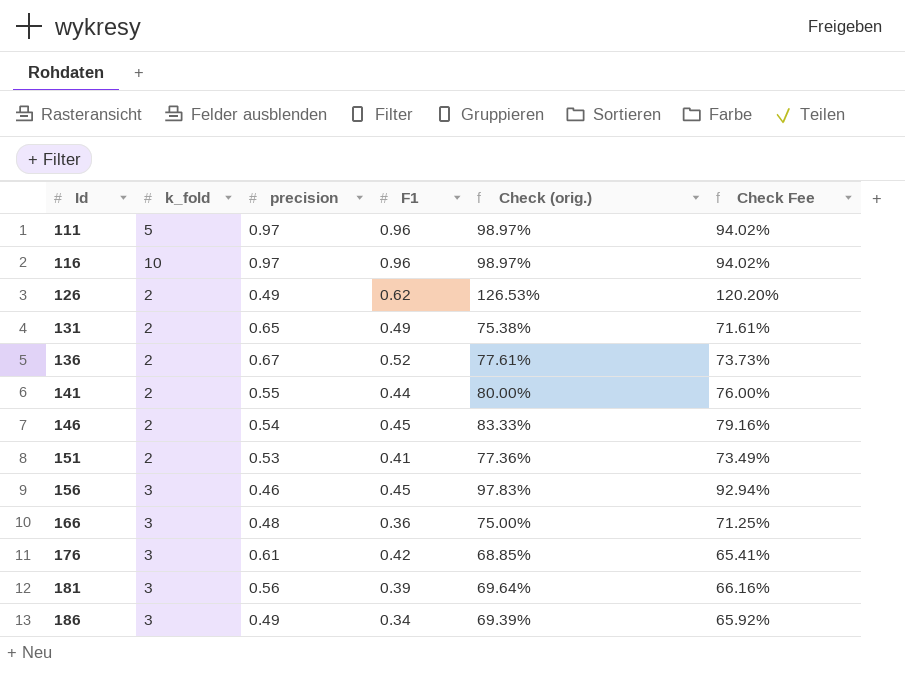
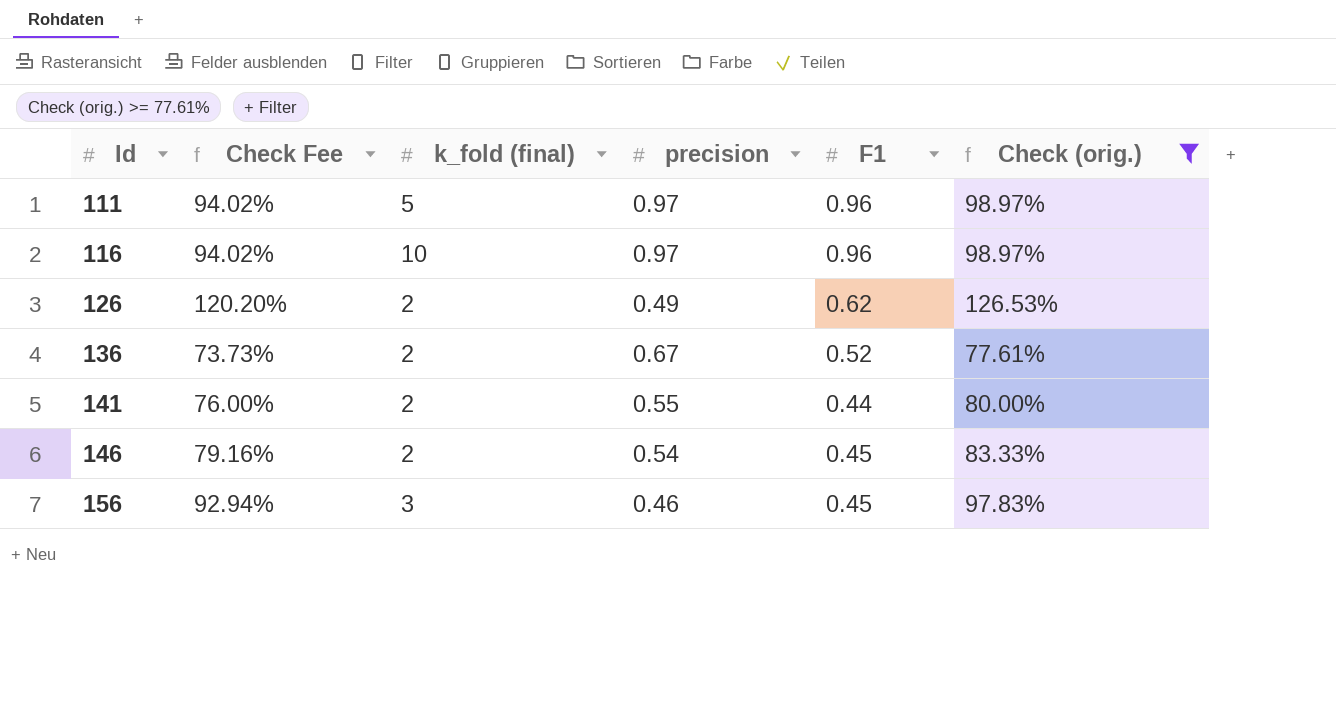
filter: none -> Check (orig.) >= 77.61%
column Check Fee | position: 6 -> 2
column name: k_fold -> k_fold (final)

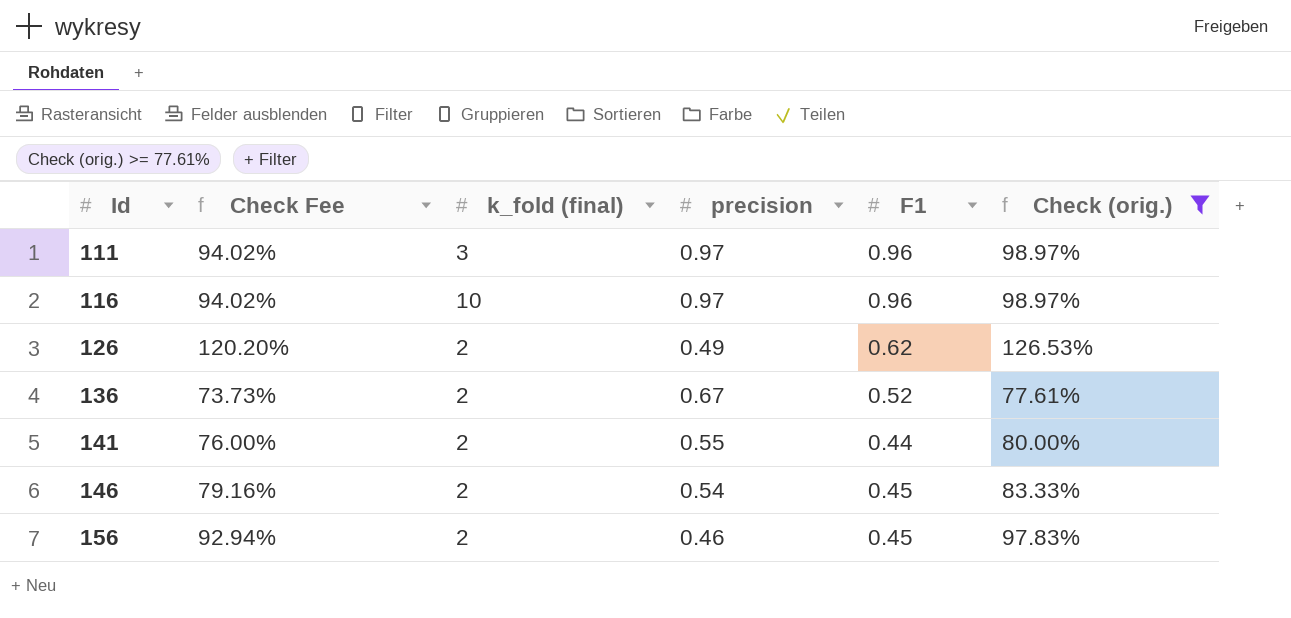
111 | k_fold (final): 5 -> 3
156 | k_fold (final): 3 -> 2

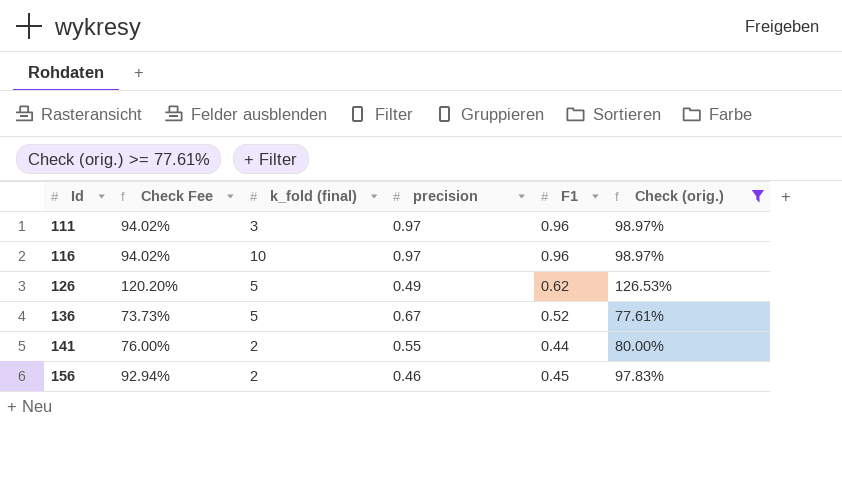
row 146: 79.16% | 2 | 0.54 | 0.45 | 83.33% -> none
126 | k_fold (final): 2 -> 5
136 | k_fold (final): 2 -> 5

